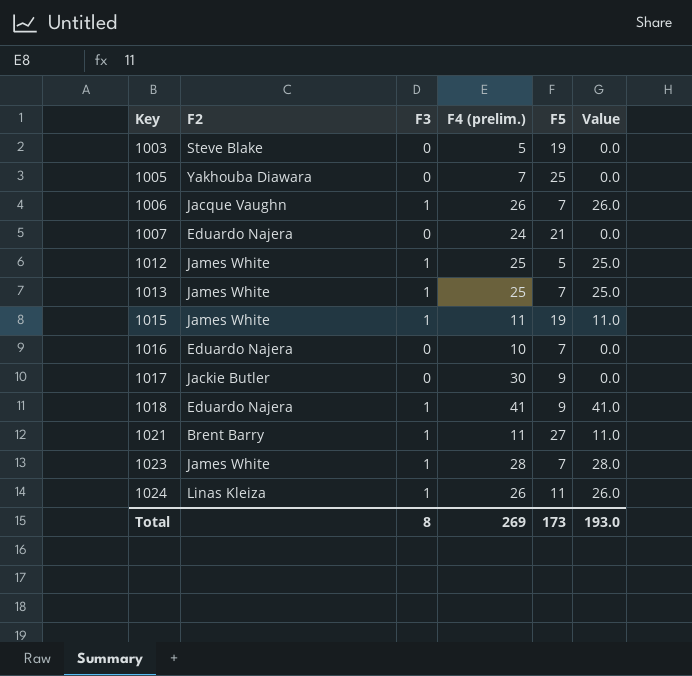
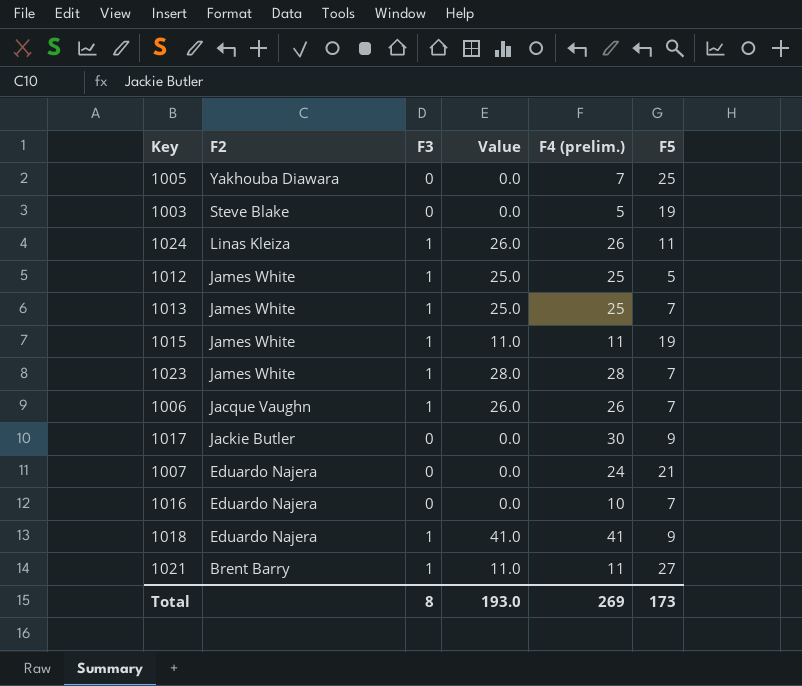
row order: Key ascending -> F2 descending
column Value | position: 6 -> 4

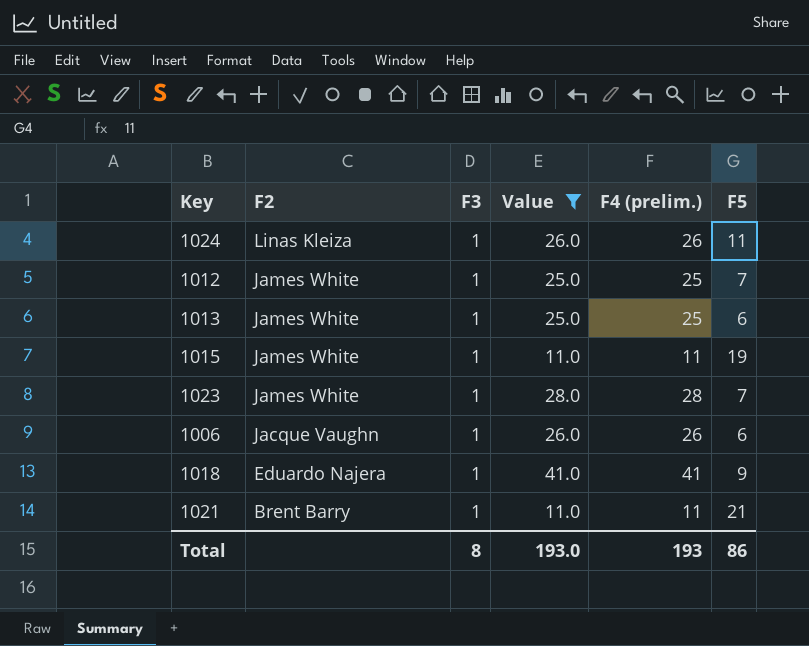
filter: none -> Value != 0.0
1012 | F5: 5 -> 7
1013 | F5: 7 -> 6
1006 | F5: 7 -> 6
1021 | F5: 27 -> 21
Total | F4 (prelim.): 269 -> 193
Total | F5: 173 -> 86

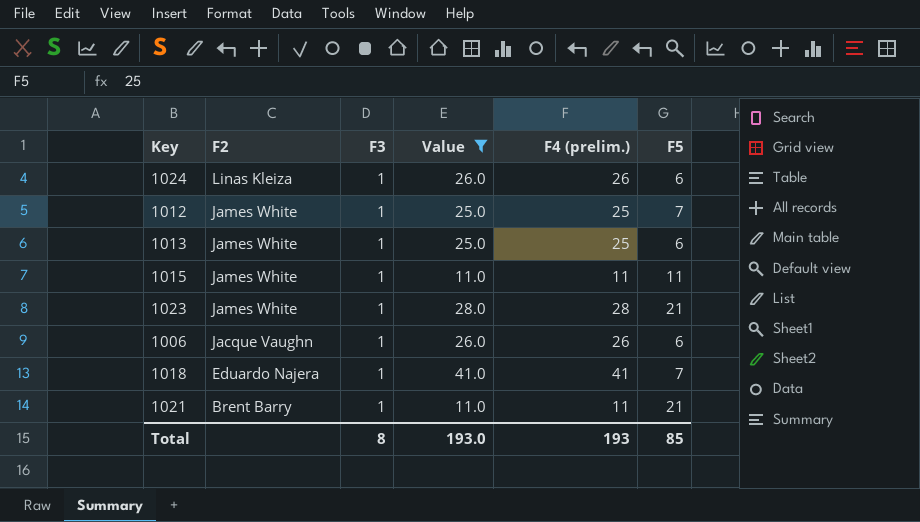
1024 | F5: 11 -> 6
1015 | F5: 19 -> 11
1023 | F5: 7 -> 21
1018 | F5: 9 -> 7
Total | F5: 86 -> 85

